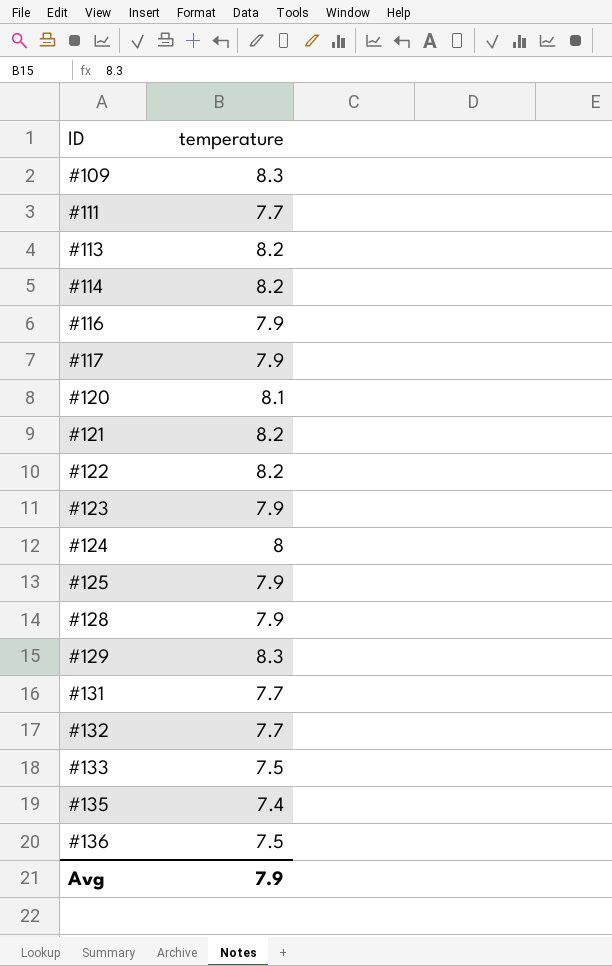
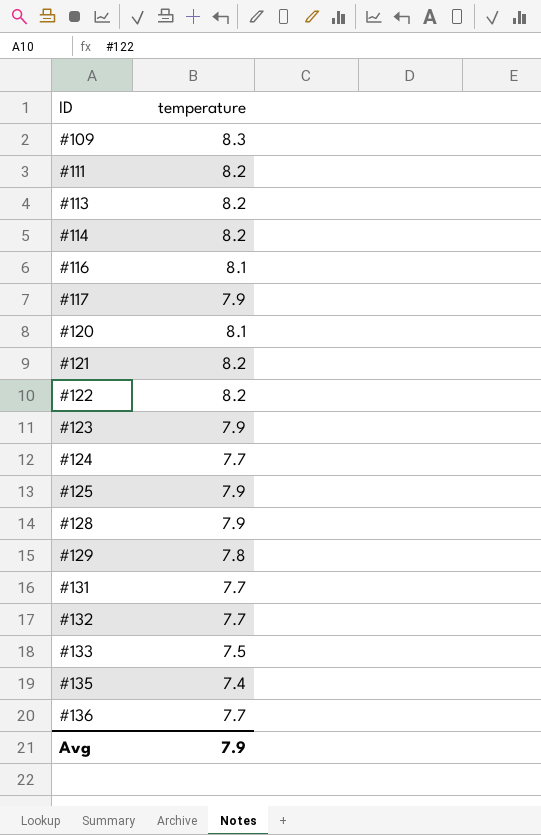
#111 | temperature: 7.7 -> 8.2
#116 | temperature: 7.9 -> 8.1
#124 | temperature: 8 -> 7.7
#129 | temperature: 8.3 -> 7.8
#136 | temperature: 7.5 -> 7.7

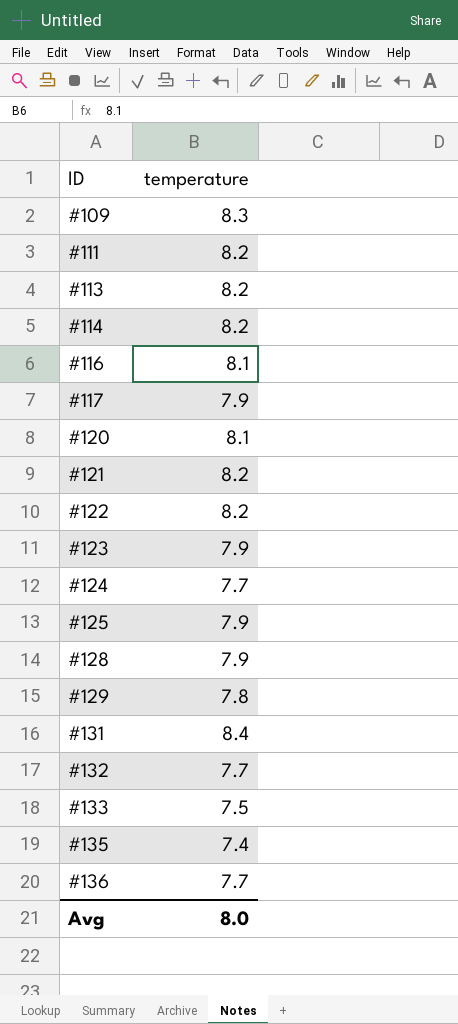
#131 | temperature: 7.7 -> 8.4
Avg | temperature: 7.9 -> 8.0

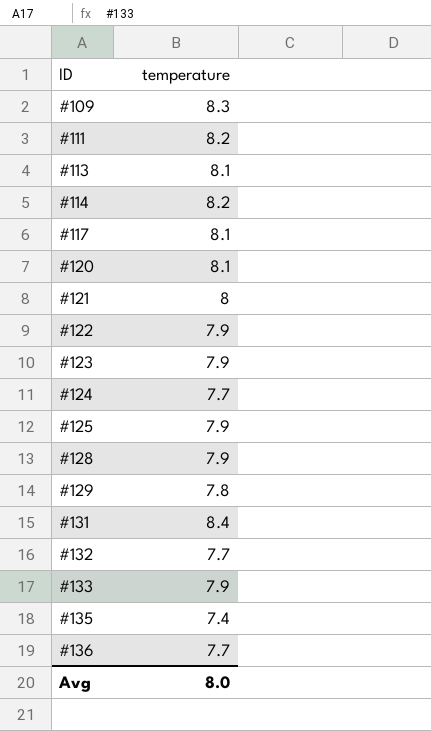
row #116: 8.1 -> none
#113 | temperature: 8.2 -> 8.1
#117 | temperature: 7.9 -> 8.1
#121 | temperature: 8.2 -> 8
#122 | temperature: 8.2 -> 7.9
#133 | temperature: 7.5 -> 7.9

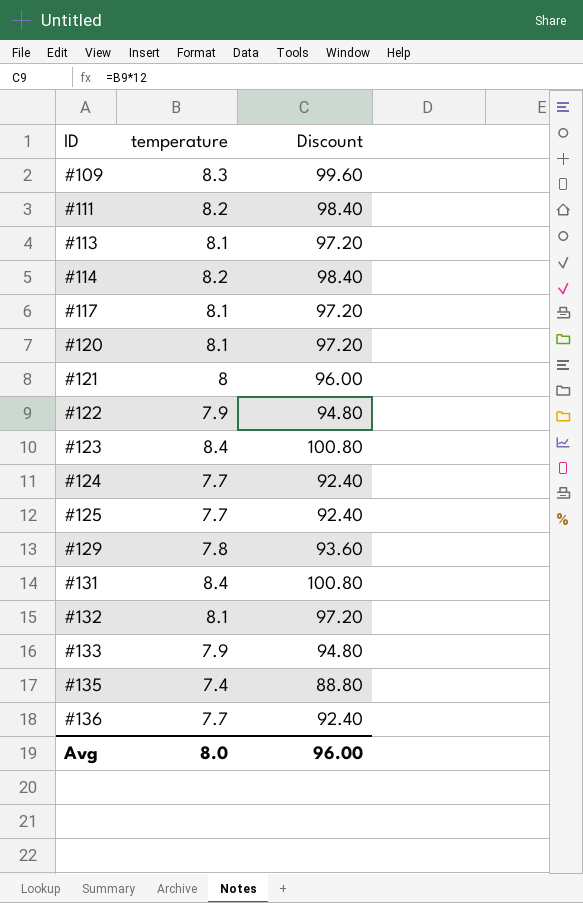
column Discount | formula: none -> [temperature] * 12
row #128: 7.9 -> none
#123 | temperature: 7.9 -> 8.4
#125 | temperature: 7.9 -> 7.7
#132 | temperature: 7.7 -> 8.1

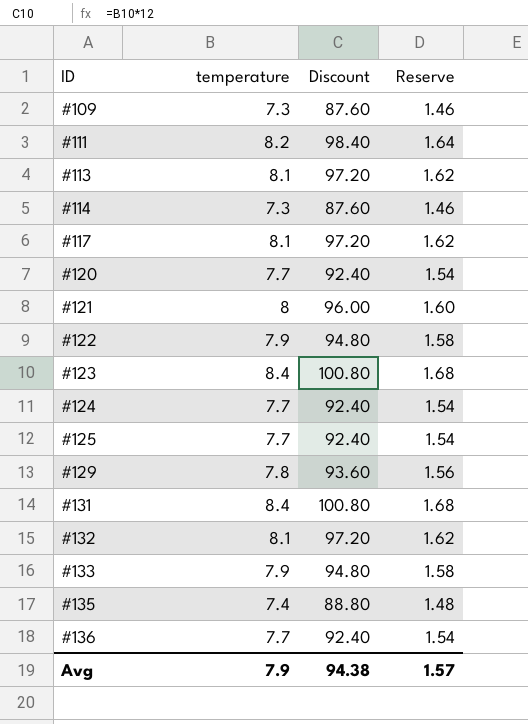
column Reserve | formula: none -> [temperature] * 0.2
#109 | temperature: 8.3 -> 7.3
#109 | Discount: 99.60 -> 87.60
#114 | temperature: 8.2 -> 7.3
#114 | Discount: 98.40 -> 87.60
#120 | temperature: 8.1 -> 7.7
#120 | Discount: 97.20 -> 92.40
Avg | temperature: 8.0 -> 7.9
Avg | Discount: 96.00 -> 94.38

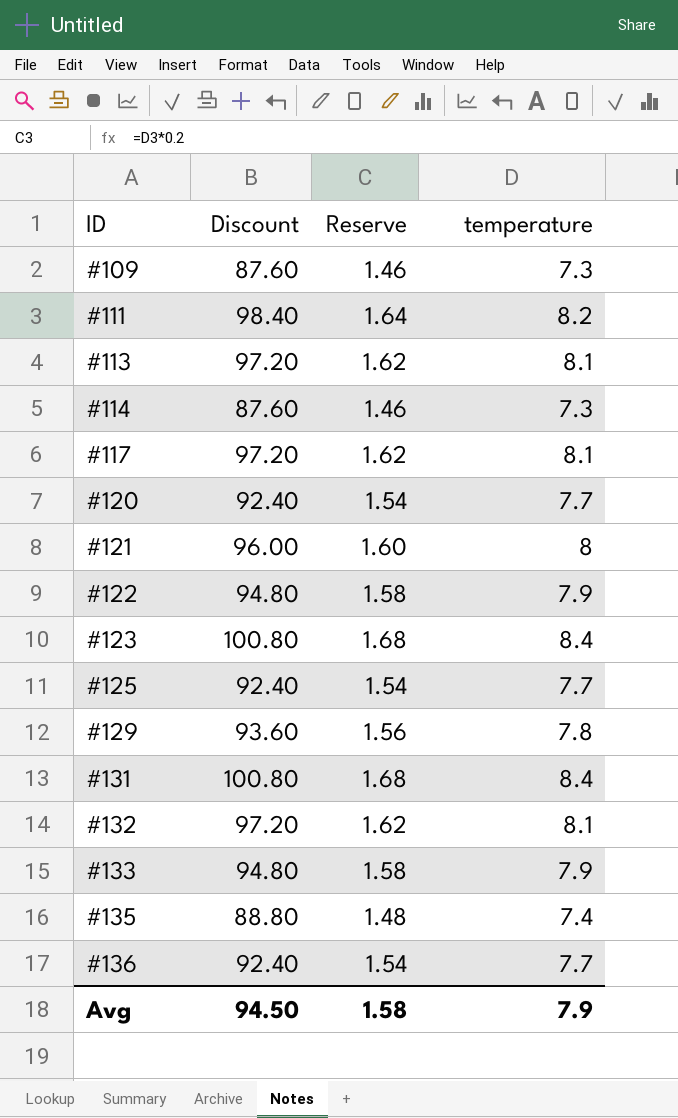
column temperature | position: 2 -> 4
row #124: 7.7 | 92.40 | 1.54 -> none
Avg | Discount: 94.38 -> 94.50
Avg | Reserve: 1.57 -> 1.58

